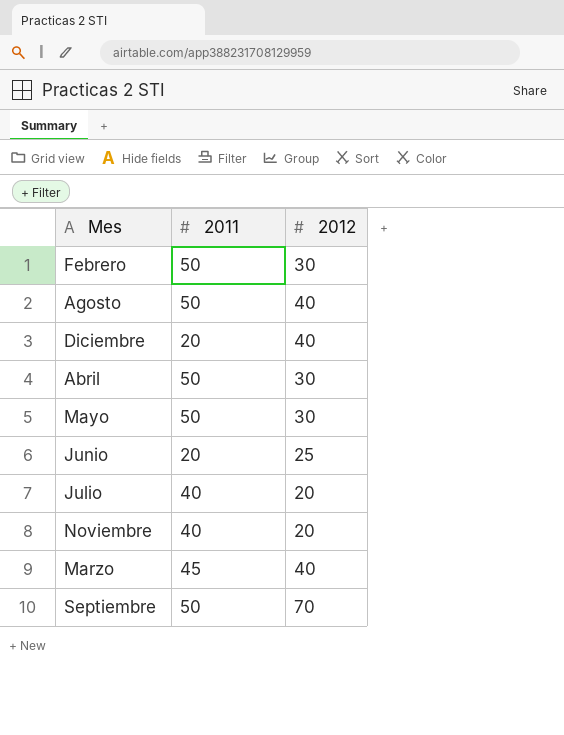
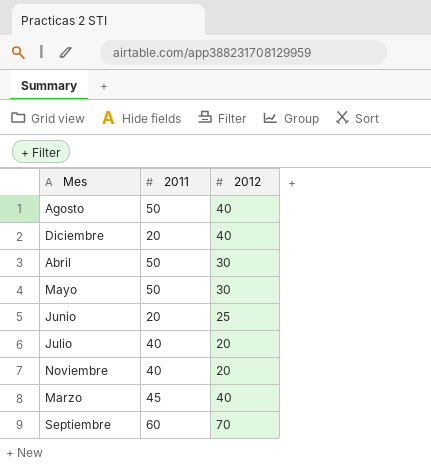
row Febrero: 50 | 30 -> none
Septiembre | 2011: 50 -> 60

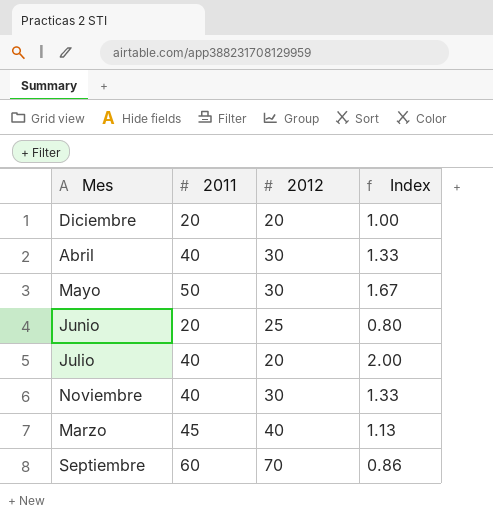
column Index | formula: none -> [2011] / [2012]
row Agosto: 50 | 40 -> none
Diciembre | 2012: 40 -> 20
Abril | 2011: 50 -> 40
Noviembre | 2012: 20 -> 30

